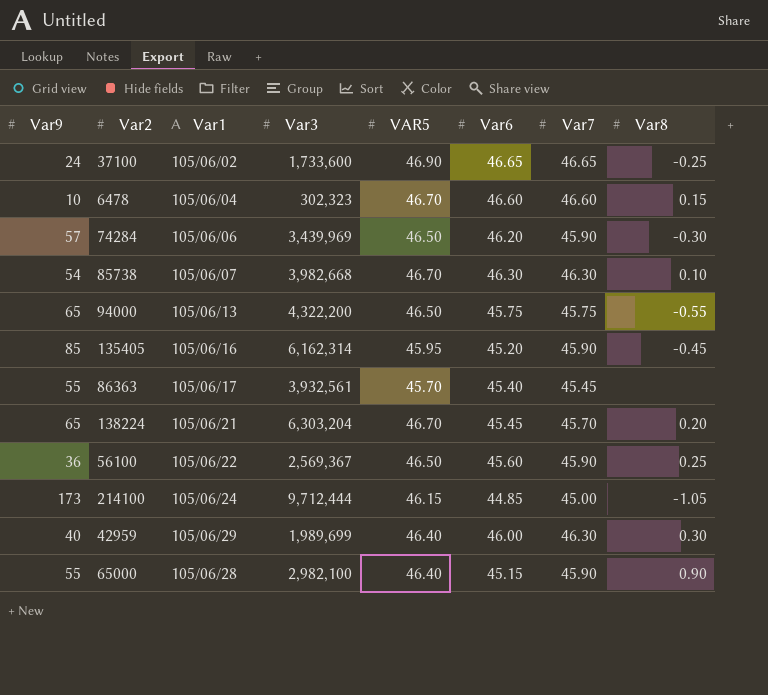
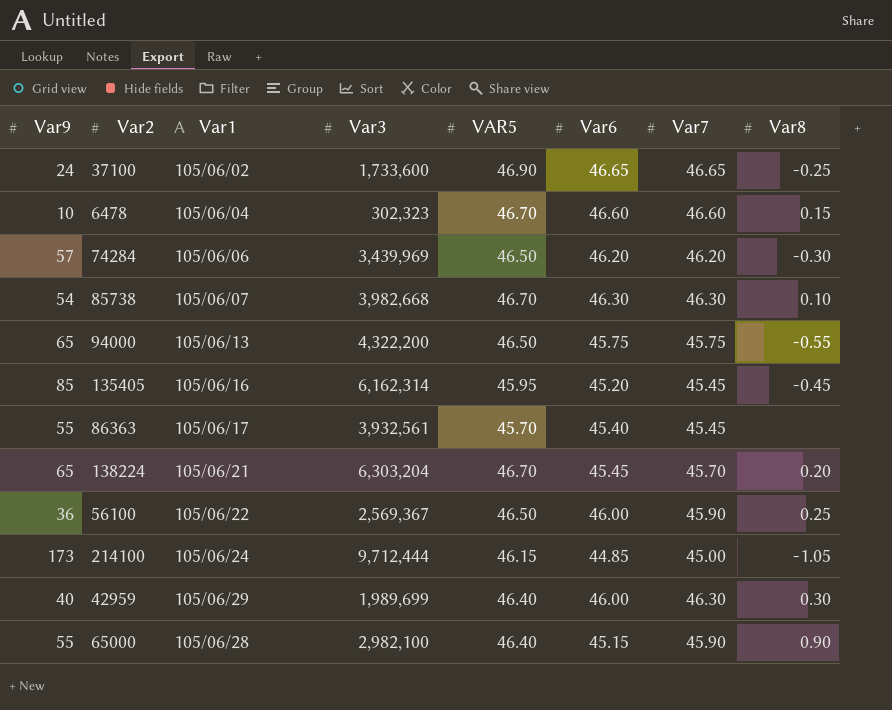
74284 | Var7: 45.90 -> 46.20
135405 | Var7: 45.90 -> 45.45
56100 | Var6: 45.60 -> 46.00

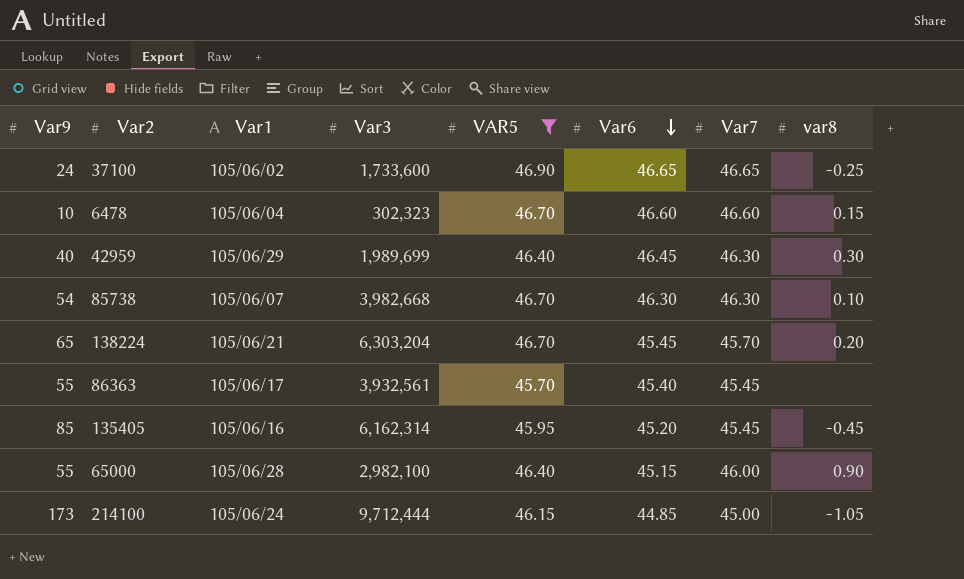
filter: none -> VAR5 != 46.50
row order: none -> Var6 descending
column name: Var8 -> var8
42959 | Var6: 46.00 -> 46.45
65000 | Var7: 45.90 -> 46.00

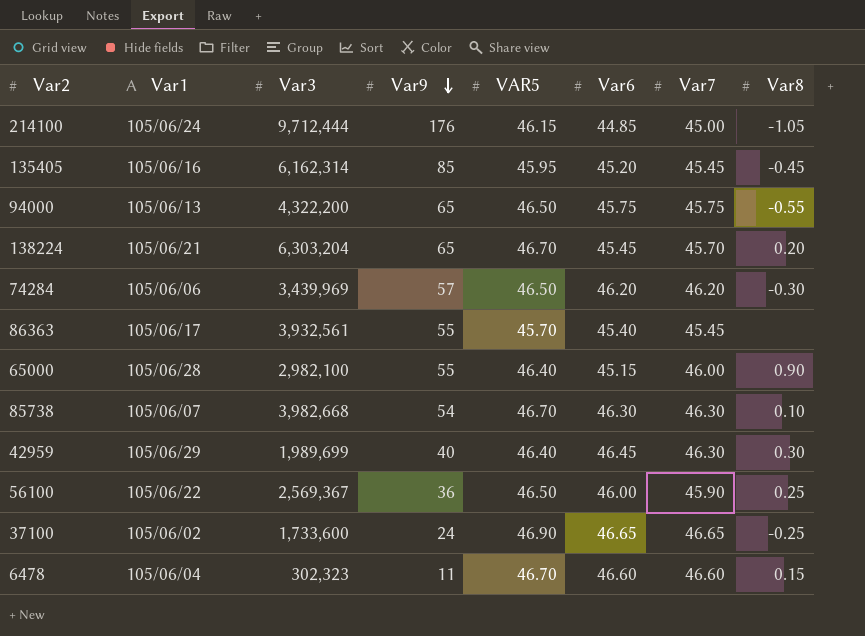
filter: VAR5 != 46.50 -> none
row order: Var6 descending -> Var9 descending
column Var9 | position: 1 -> 4
column name: var8 -> Var8
214100 | Var9: 173 -> 176
6478 | Var9: 10 -> 11

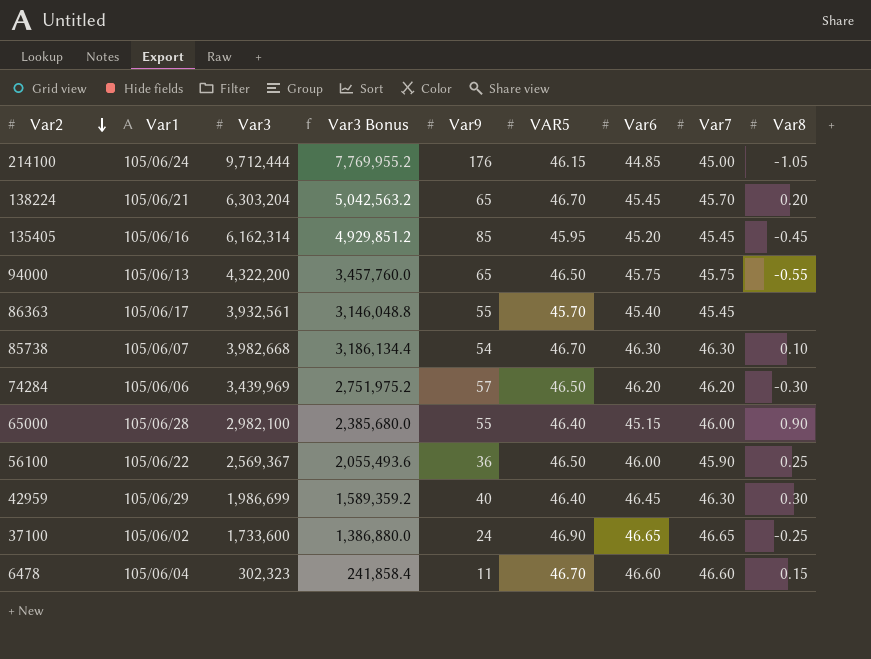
row order: Var9 descending -> Var2 descending
column Var3 Bonus | formula: none -> [Var3] * 0.8
42959 | Var3: 1,989,699 -> 1,986,699

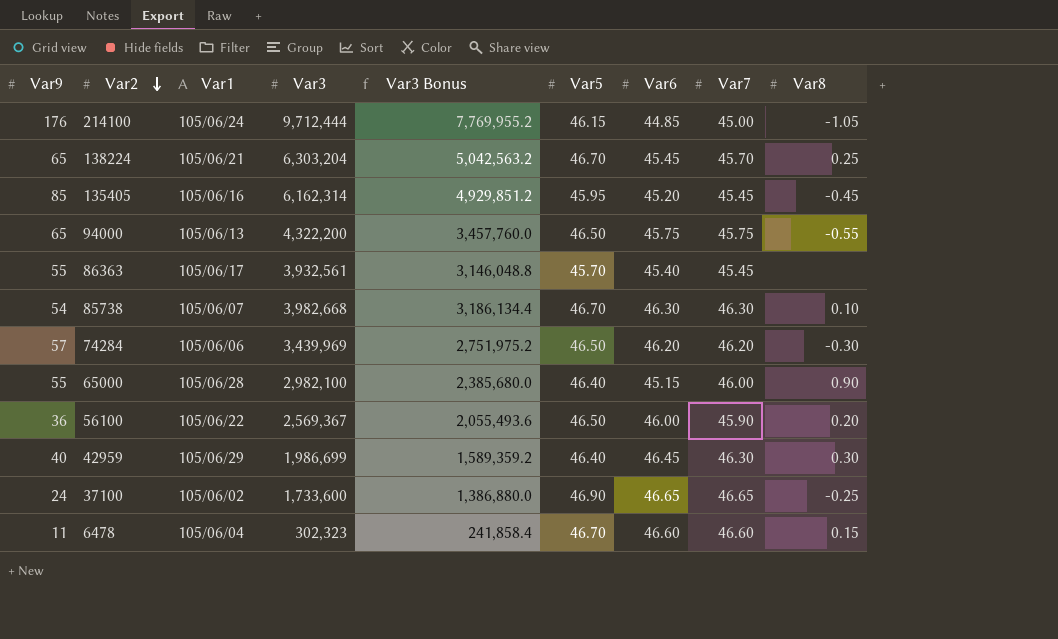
column Var9 | position: 5 -> 1
column name: VAR5 -> Var5
138224 | Var8: 0.20 -> 0.25
56100 | Var8: 0.25 -> 0.20

